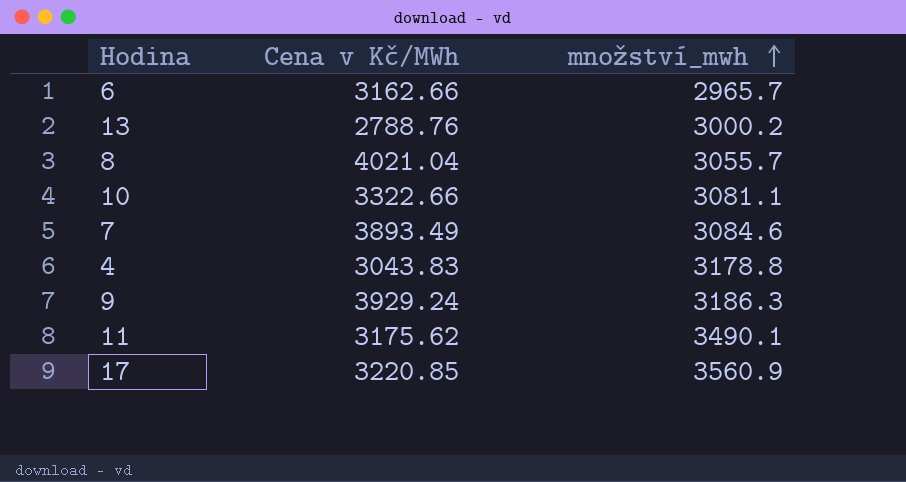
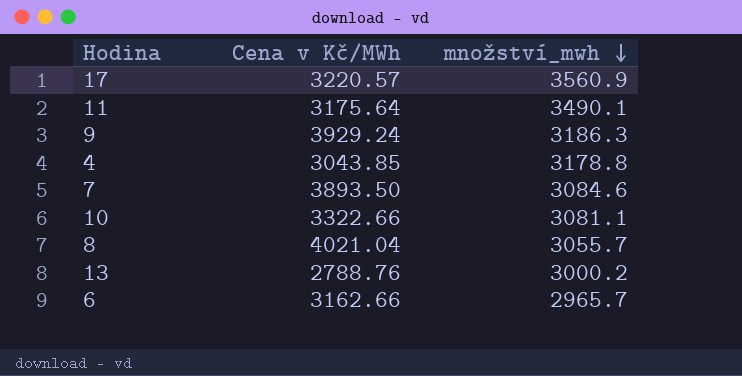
row order: množství_mwh ascending -> množství_mwh descending
17 | Cena v Kč/MWh: 3220.85 -> 3220.57
11 | Cena v Kč/MWh: 3175.62 -> 3175.64
4 | Cena v Kč/MWh: 3043.83 -> 3043.85
7 | Cena v Kč/MWh: 3893.49 -> 3893.50

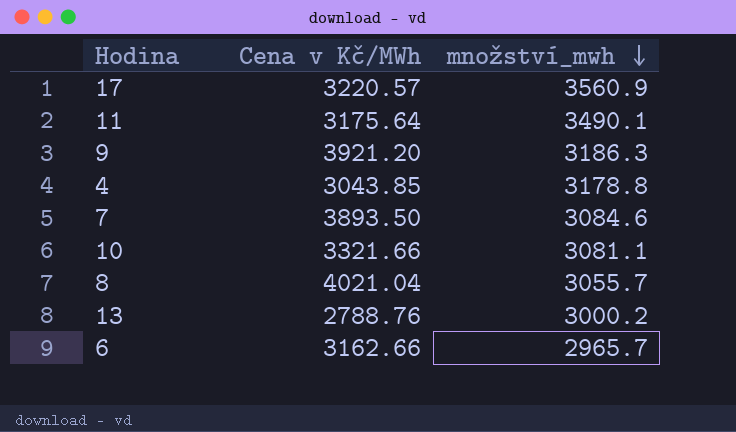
9 | Cena v Kč/MWh: 3929.24 -> 3921.20
10 | Cena v Kč/MWh: 3322.66 -> 3321.66

